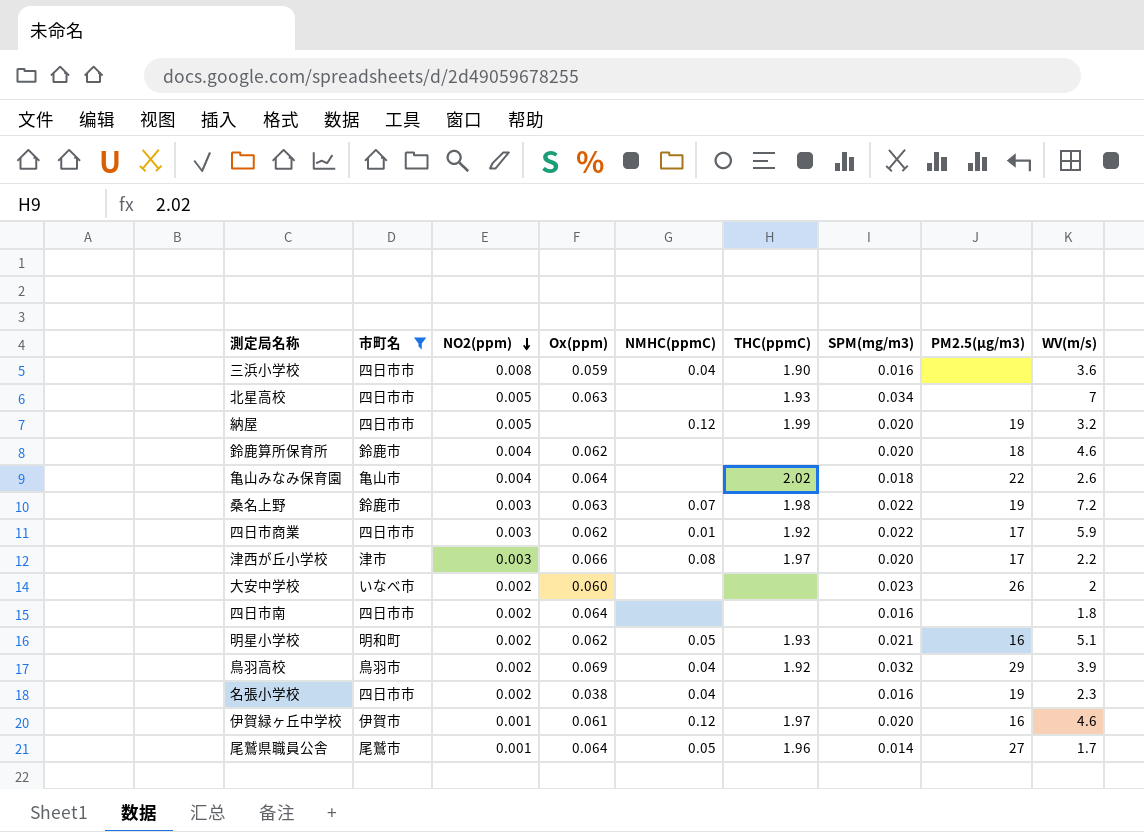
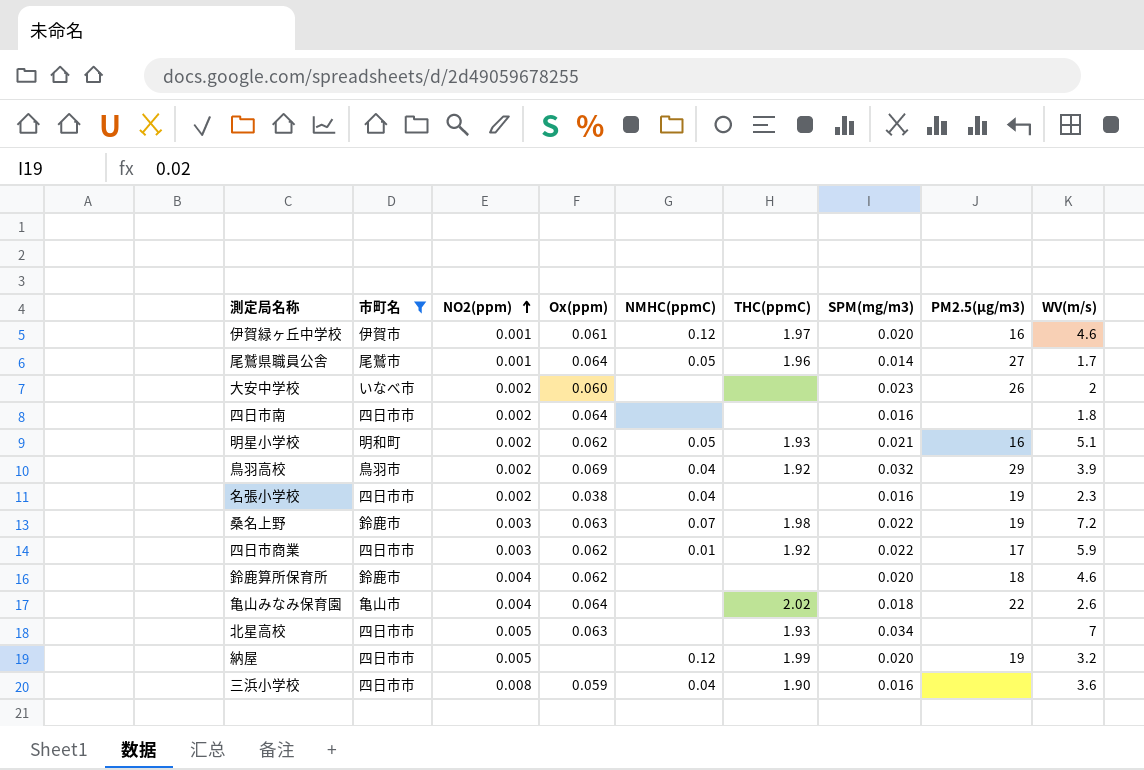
row order: NO2(ppm) descending -> NO2(ppm) ascending
row 津西が丘小学校: 津市 | 0.003 | 0.066 | 0.08 | 1.97 | 0.020 | 17 | 2.2 -> none

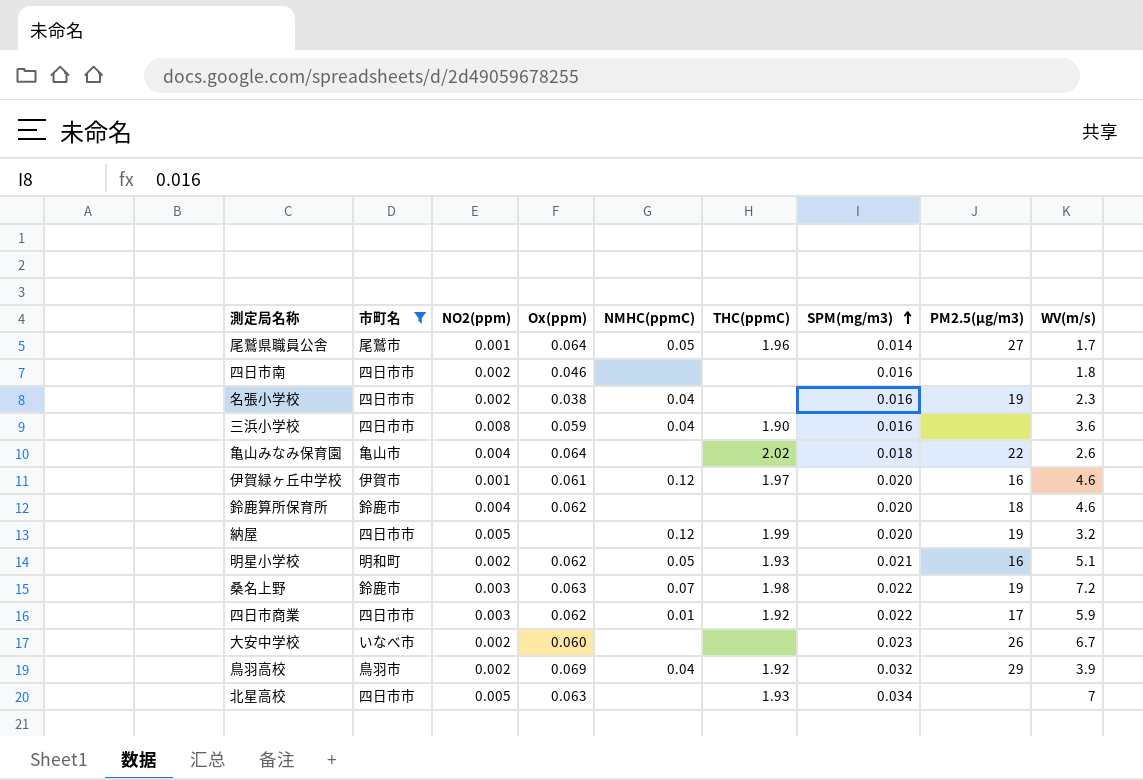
row order: NO2(ppm) ascending -> SPM(mg/m3) ascending
四日市南 | Ox(ppm): 0.064 -> 0.046
大安中学校 | WV(m/s): 2 -> 6.7

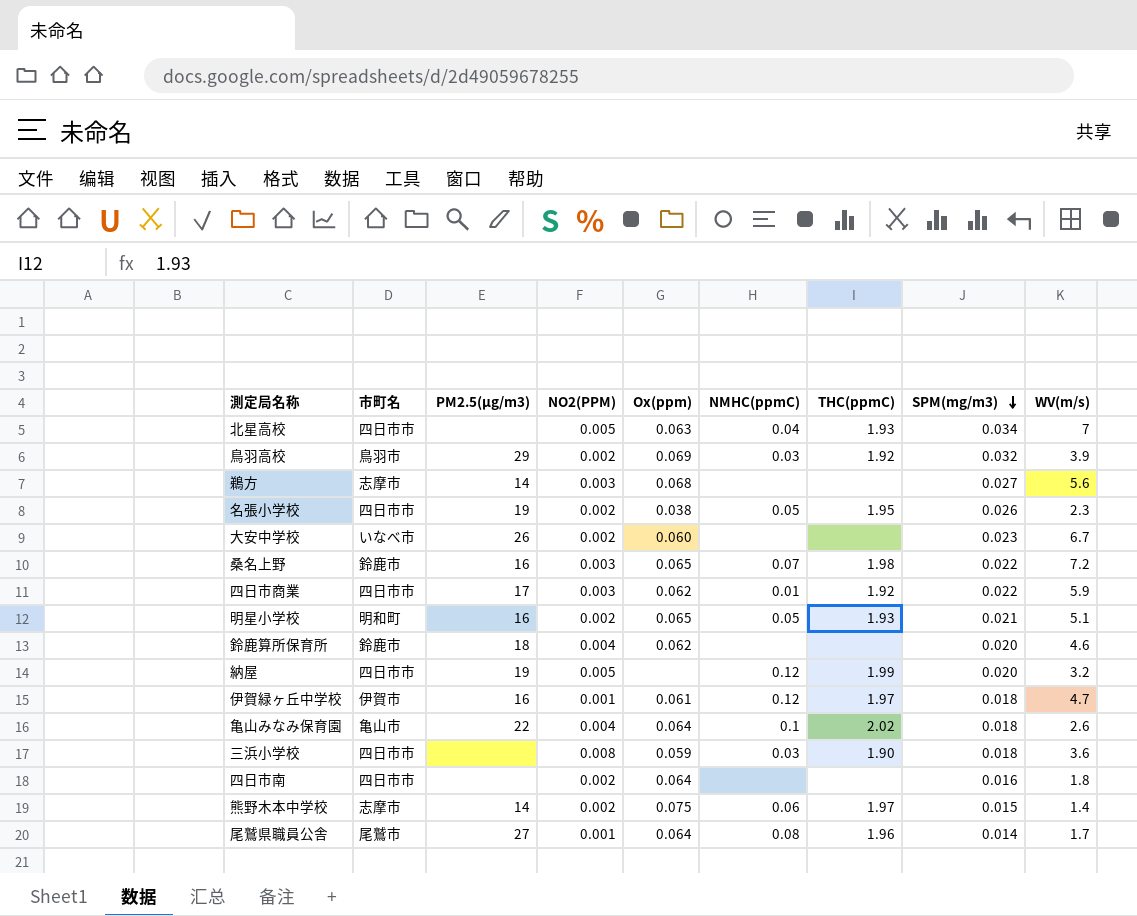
filter: 市町名 != 志摩市 -> none
row order: SPM(mg/m3) ascending -> SPM(mg/m3) descending
column PM2.5(μg/m3) | position: 8 -> 3
column name: NO2(ppm) -> NO2(PPM)
北星高校 | NMHC(ppmC): none -> 0.04
鳥羽高校 | NMHC(ppmC): 0.04 -> 0.03
名張小学校 | NMHC(ppmC): 0.04 -> 0.05
名張小学校 | THC(ppmC): none -> 1.95
名張小学校 | SPM(mg/m3): 0.016 -> 0.026
桑名上野 | PM2.5(μg/m3): 19 -> 16
桑名上野 | Ox(ppm): 0.063 -> 0.065
明星小学校 | Ox(ppm): 0.062 -> 0.065
伊賀緑ヶ丘中学校 | SPM(mg/m3): 0.020 -> 0.018
伊賀緑ヶ丘中学校 | WV(m/s): 4.6 -> 4.7
亀山みなみ保育園 | NMHC(ppmC): none -> 0.1
三浜小学校 | NMHC(ppmC): 0.04 -> 0.03
三浜小学校 | SPM(mg/m3): 0.016 -> 0.018
四日市南 | Ox(ppm): 0.046 -> 0.064
尾鷲県職員公舎 | NMHC(ppmC): 0.05 -> 0.08

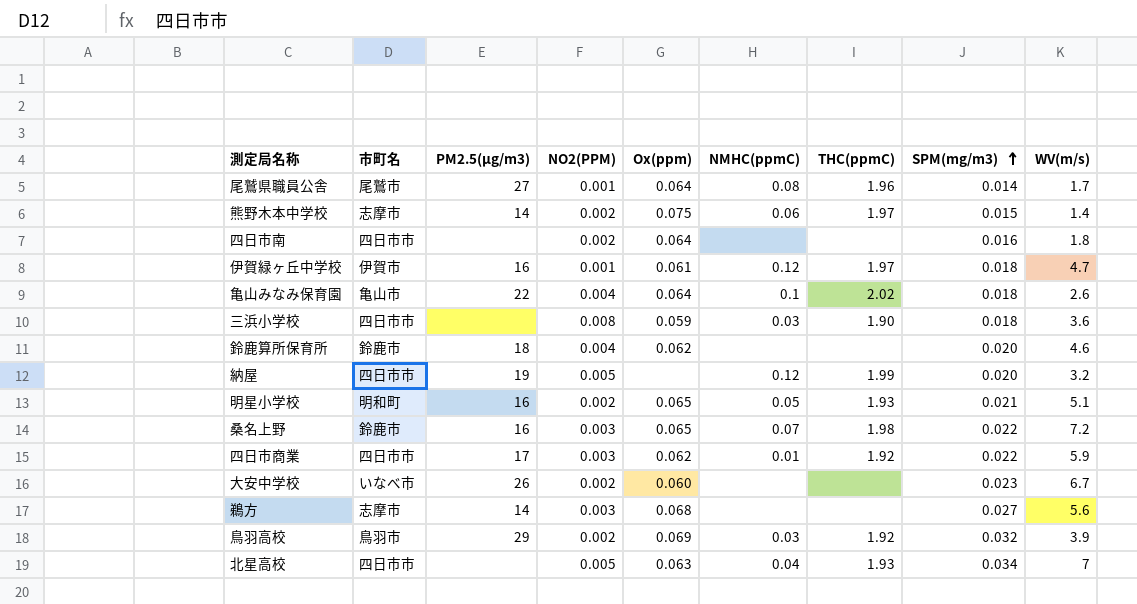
row order: SPM(mg/m3) descending -> SPM(mg/m3) ascending
row 名張小学校: 四日市市 | 19 | 0.002 | 0.038 | 0.05 | 1.95 | 0.026 | 2.3 -> none

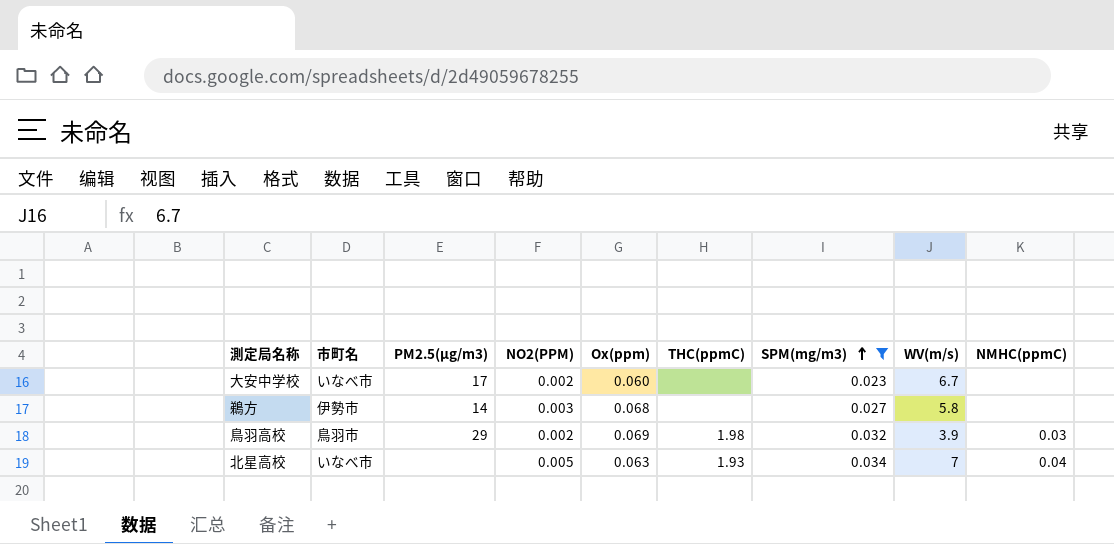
filter: none -> SPM(mg/m3) >= 0.023
column NMHC(ppmC) | position: 6 -> 9
大安中学校 | PM2.5(μg/m3): 26 -> 17
鵜方 | 市町名: 志摩市 -> 伊勢市
鵜方 | WV(m/s): 5.6 -> 5.8
鳥羽高校 | THC(ppmC): 1.92 -> 1.98
北星高校 | 市町名: 四日市市 -> いなべ市

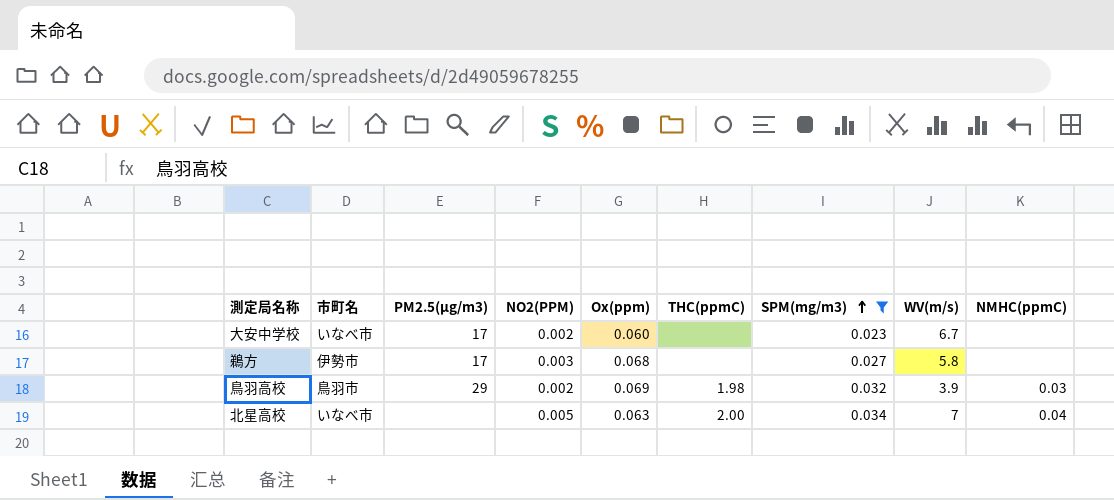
鵜方 | PM2.5(μg/m3): 14 -> 17
北星高校 | THC(ppmC): 1.93 -> 2.00

